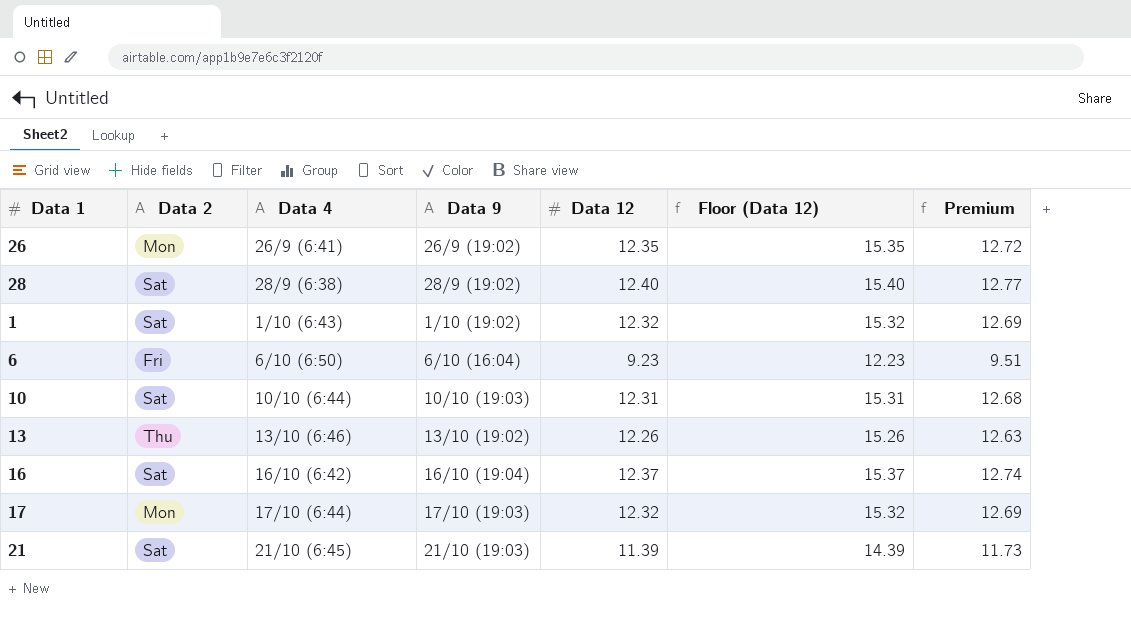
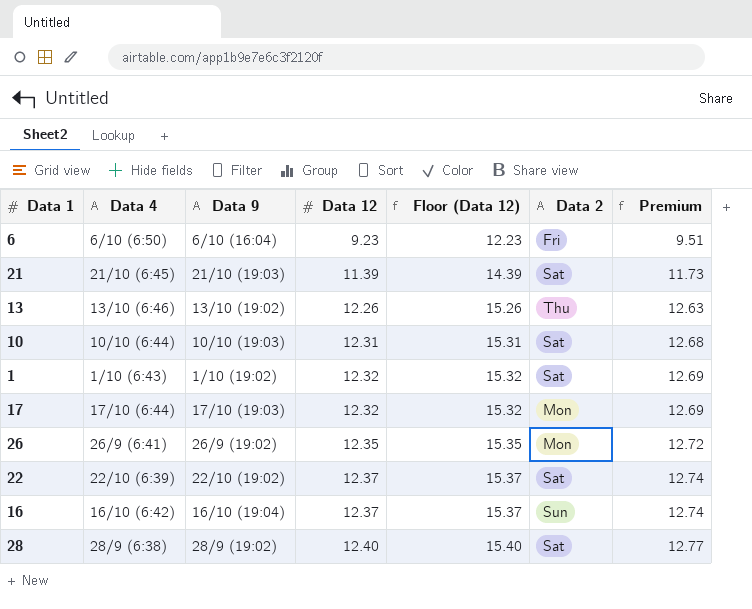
row order: none -> Data 12 ascending
column Data 2 | position: 2 -> 6
row 22: none -> 22/10 (6:39) | 22/10 (19:02) | 12.37 | 15.37 | Sat | 12.74
16 | Data 2: Sat -> Sun

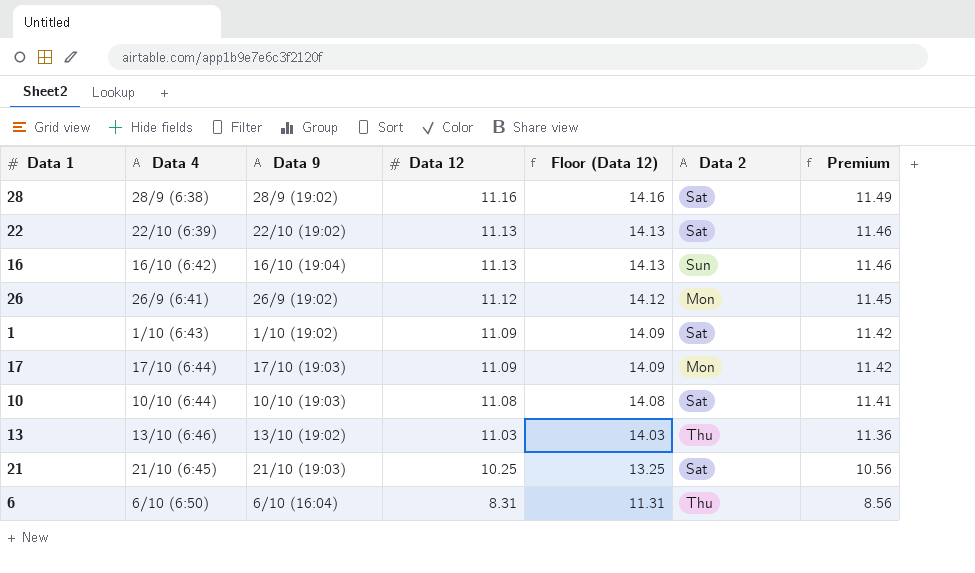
row order: Data 12 ascending -> Data 12 descending
28 | Data 12: 12.40 -> 11.16
28 | Floor (Data 12): 15.40 -> 14.16
28 | Premium: 12.77 -> 11.49
22 | Data 12: 12.37 -> 11.13
22 | Floor (Data 12): 15.37 -> 14.13
22 | Premium: 12.74 -> 11.46
16 | Data 12: 12.37 -> 11.13
16 | Floor (Data 12): 15.37 -> 14.13
16 | Premium: 12.74 -> 11.46
26 | Data 12: 12.35 -> 11.12
26 | Floor (Data 12): 15.35 -> 14.12
26 | Premium: 12.72 -> 11.45
1 | Data 12: 12.32 -> 11.09
1 | Floor (Data 12): 15.32 -> 14.09
1 | Premium: 12.69 -> 11.42
17 | Data 12: 12.32 -> 11.09
17 | Floor (Data 12): 15.32 -> 14.09
17 | Premium: 12.69 -> 11.42
10 | Data 12: 12.31 -> 11.08
10 | Floor (Data 12): 15.31 -> 14.08
10 | Premium: 12.68 -> 11.41
13 | Data 12: 12.26 -> 11.03
13 | Floor (Data 12): 15.26 -> 14.03
13 | Premium: 12.63 -> 11.36
21 | Data 12: 11.39 -> 10.25
21 | Floor (Data 12): 14.39 -> 13.25
21 | Premium: 11.73 -> 10.56
6 | Data 12: 9.23 -> 8.31
6 | Floor (Data 12): 12.23 -> 11.31
6 | Data 2: Fri -> Thu
6 | Premium: 9.51 -> 8.56

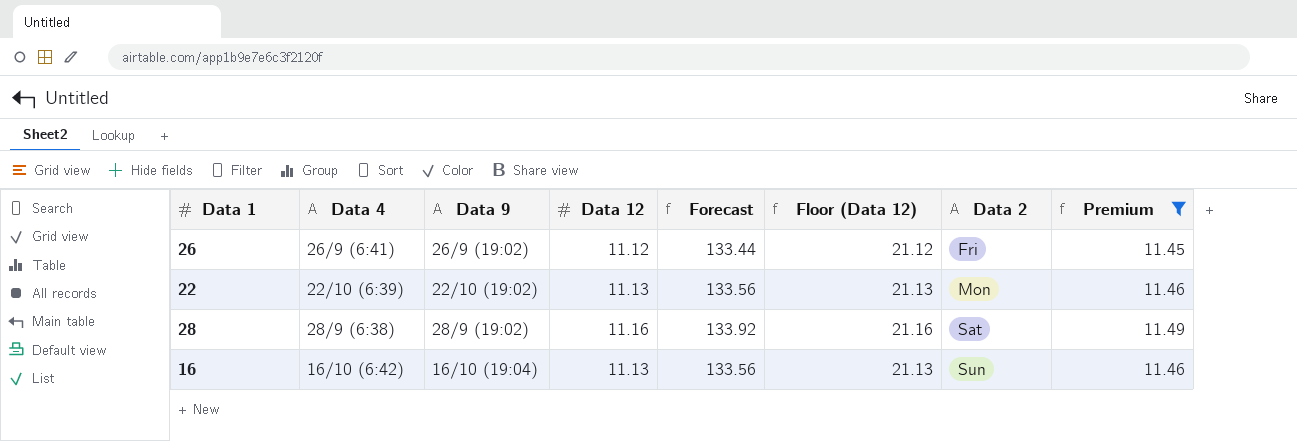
filter: none -> Premium >= 11.45
row order: Data 12 descending -> Data 2 ascending
column Forecast | formula: none -> [Data 12] * 12
column Floor (Data 12) | formula: [Data 12] + 3 -> [Data 12] + 10
26 | Data 2: Mon -> Fri
22 | Data 2: Sat -> Mon

